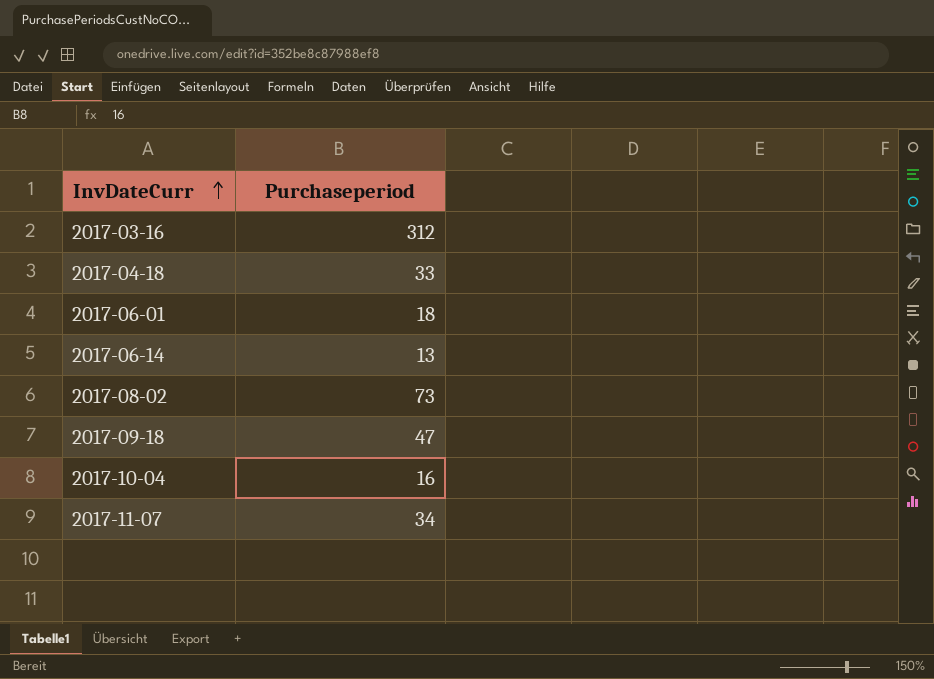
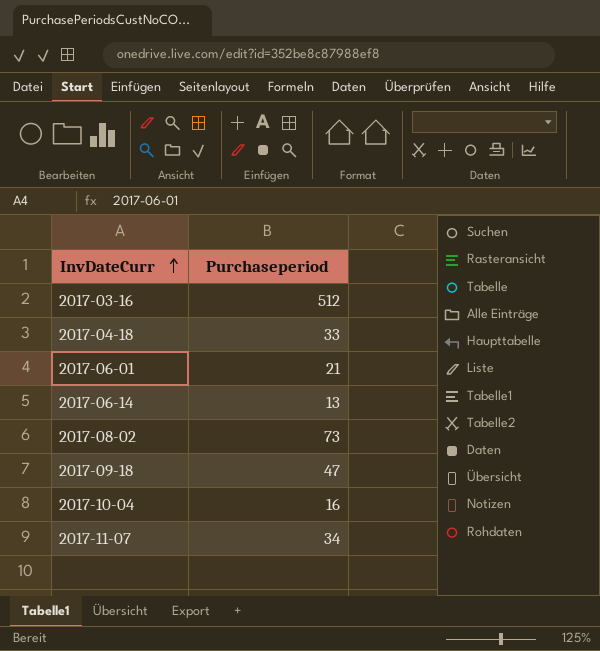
2017-03-16 | Purchaseperiod: 312 -> 512
2017-06-01 | Purchaseperiod: 18 -> 21

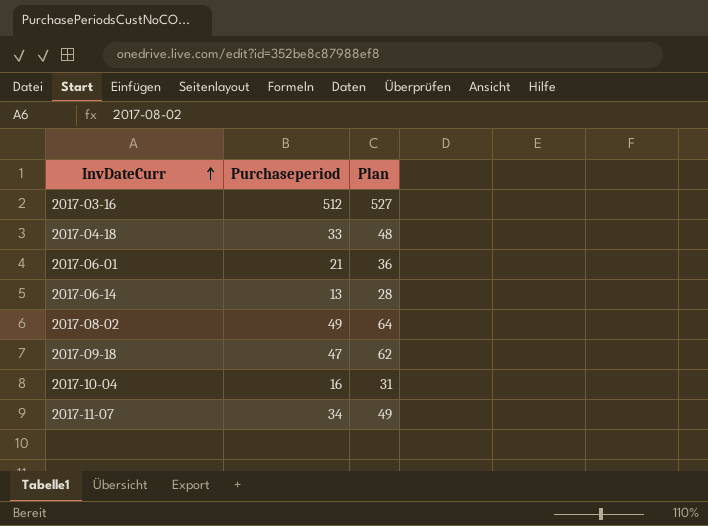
column Plan | formula: none -> [Purchaseperiod] + 15
2017-08-02 | Purchaseperiod: 73 -> 49

